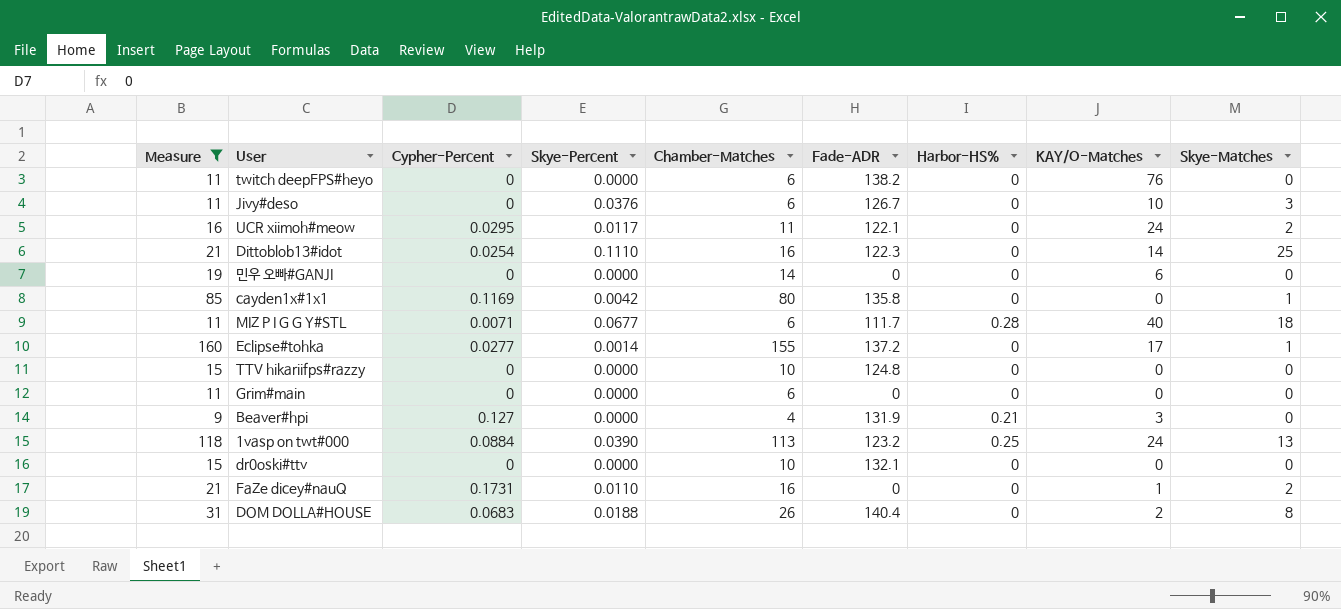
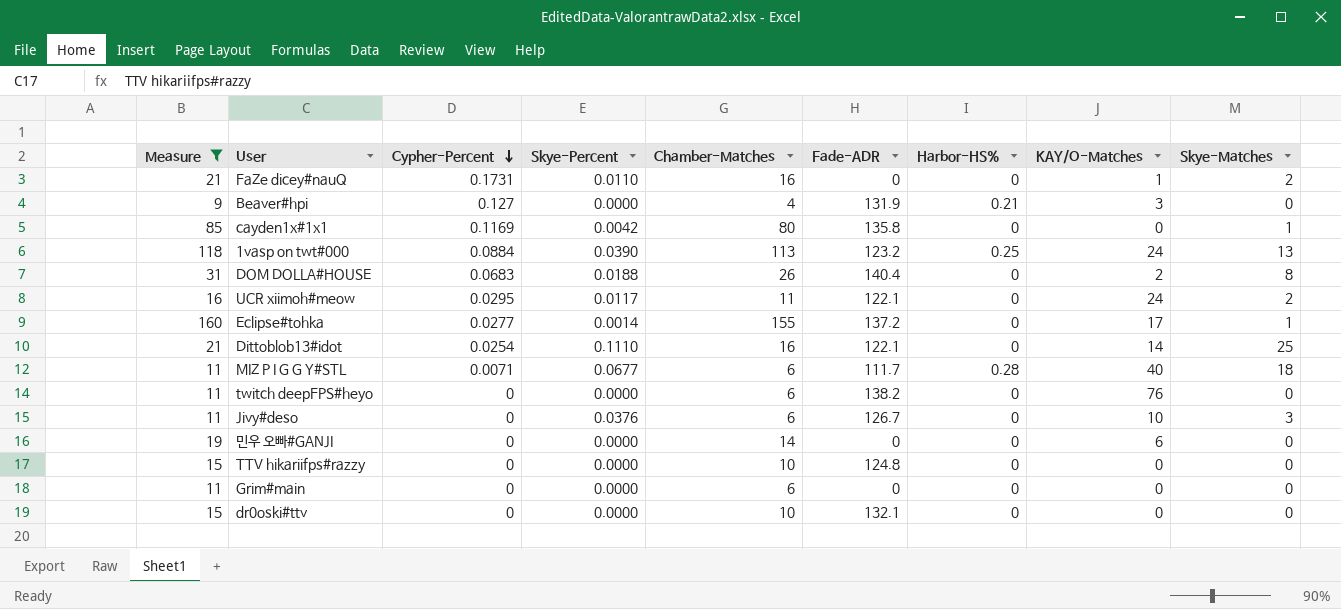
row order: none -> Cypher-Percent descending
Dittoblob13#idot | Fade-ADR: 122.3 -> 122.1

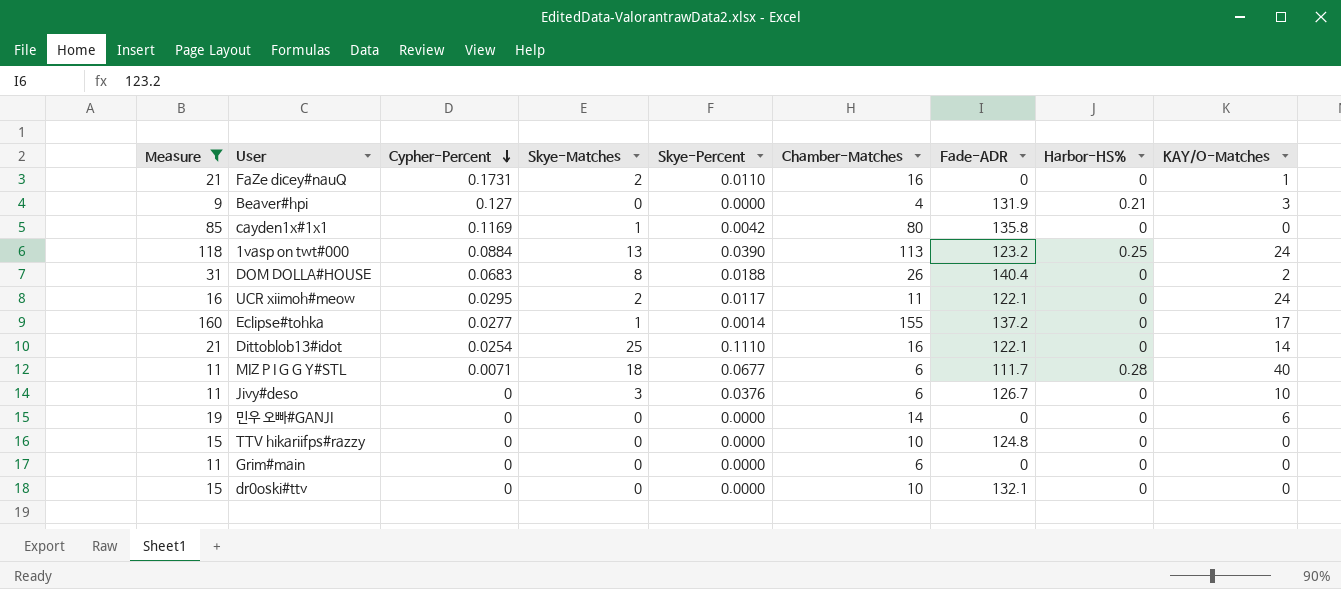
column Skye-Matches | position: 9 -> 4
row twitch deepFPS#heyo: 11 | 0 | 0.0000 | 6 | 138.2 | 0 | 76 | 0 -> none

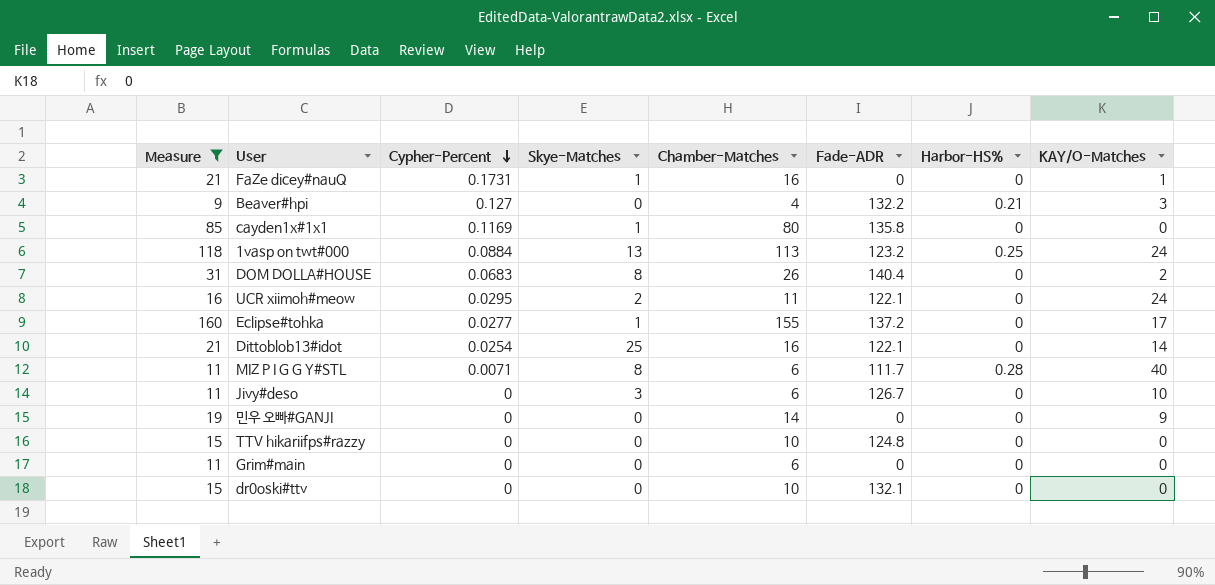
column Skye-Percent | position: 5 -> none
FaZe dicey#nauQ | Skye-Matches: 2 -> 1
Beaver#hpi | Fade-ADR: 131.9 -> 132.2
MIZ P I G G Y#STL | Skye-Matches: 18 -> 8
민우 오빠#GANJI | KAY/O-Matches: 6 -> 9

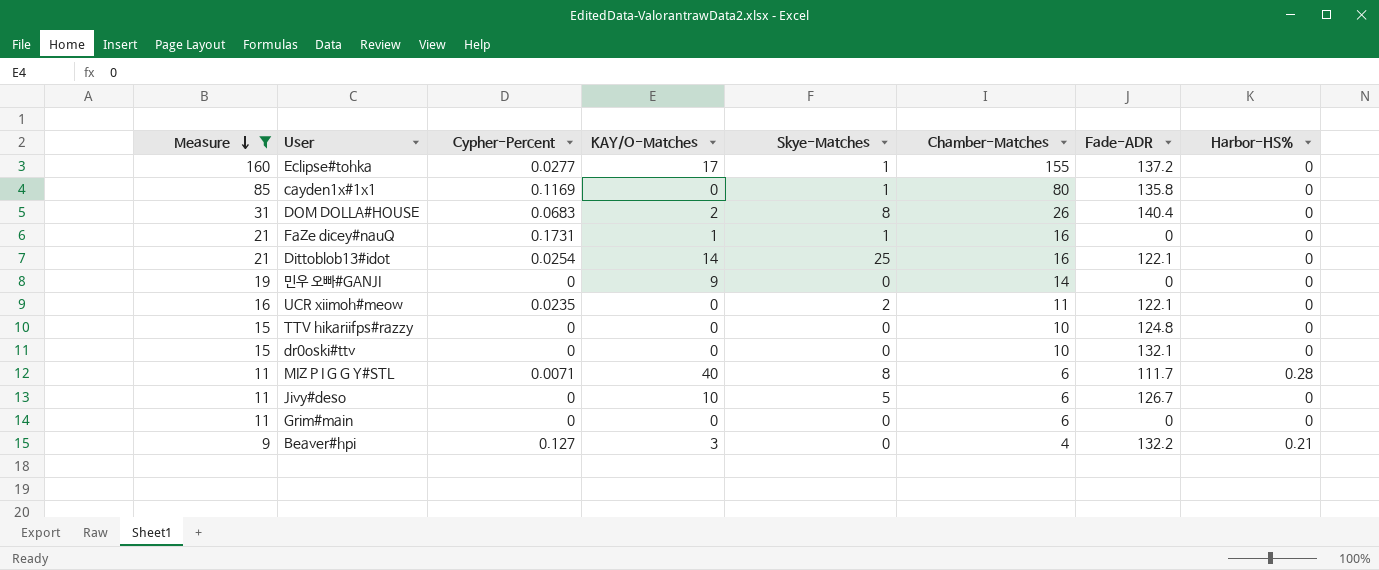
row order: Cypher-Percent descending -> Measure descending
column KAY/O-Matches | position: 8 -> 4
row 1vasp on twt#000: 118 | 0.0884 | 13 | 113 | 123.2 | 0.25 | 24 -> none
UCR xiimoh#meow | Cypher-Percent: 0.0295 -> 0.0235
UCR xiimoh#meow | KAY/O-Matches: 24 -> 0
Jivy#deso | Skye-Matches: 3 -> 5

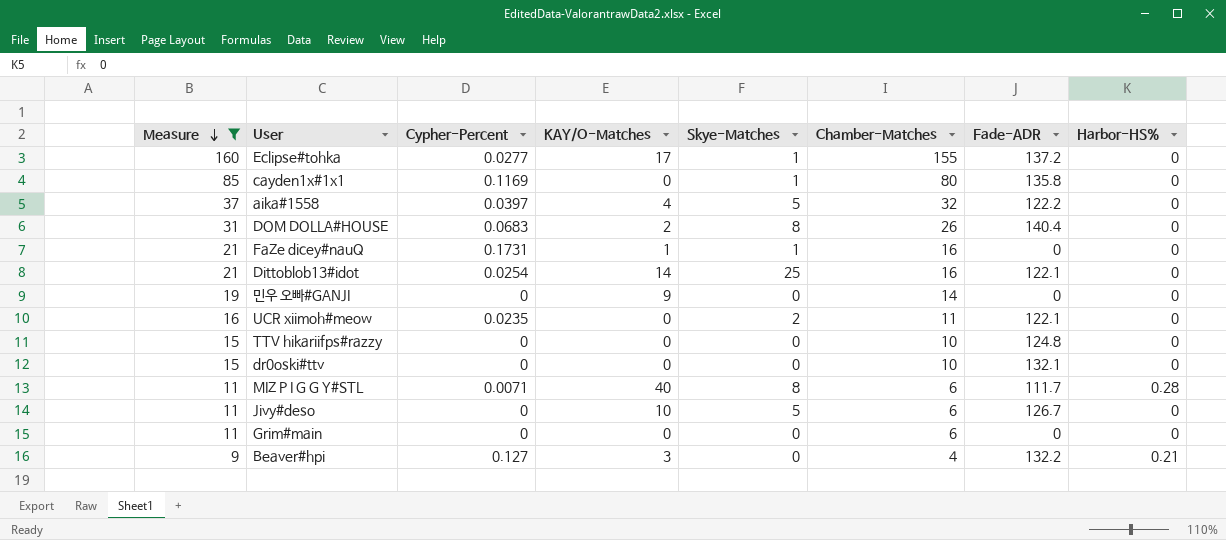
row aika#1558: none -> 37 | 0.0397 | 4 | 5 | 32 | 122.2 | 0

